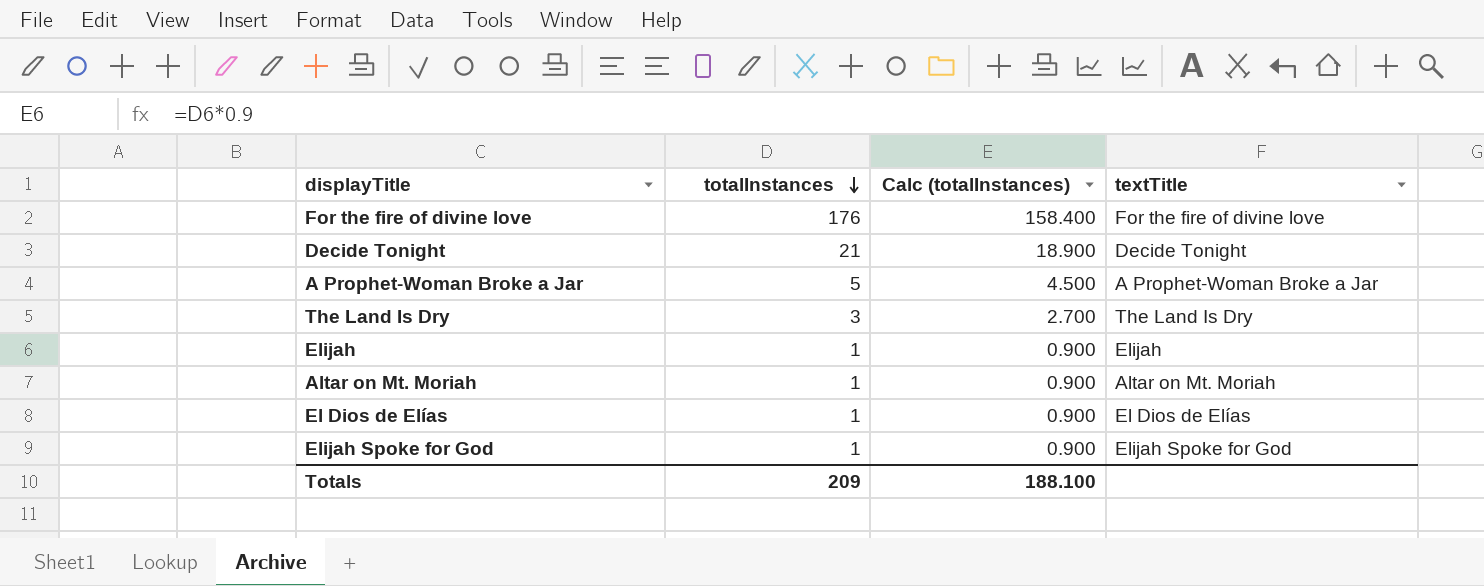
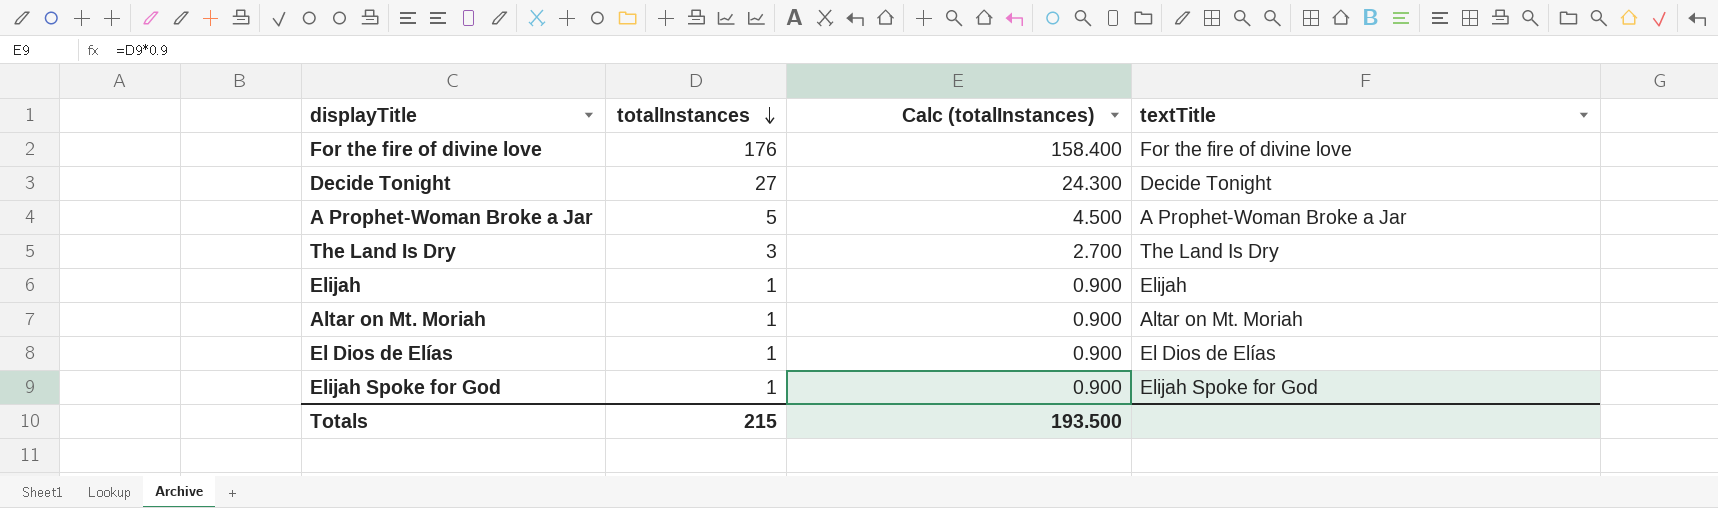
Decide Tonight | totalInstances: 21 -> 27
Decide Tonight | Calc (totalInstances): 18.900 -> 24.300
Totals | totalInstances: 209 -> 215
Totals | Calc (totalInstances): 188.100 -> 193.500

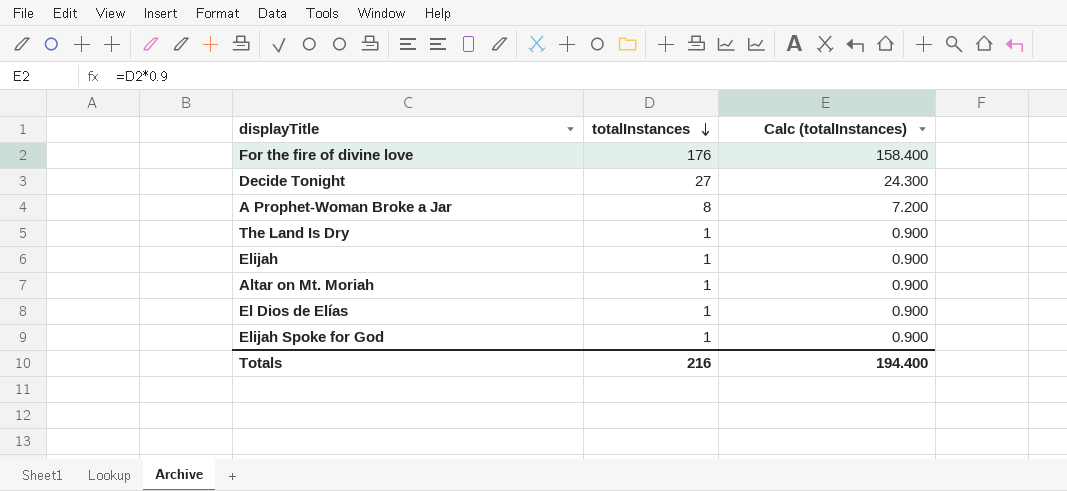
column textTitle | position: 4 -> none
A Prophet-Woman Broke a Jar | totalInstances: 5 -> 8
A Prophet-Woman Broke a Jar | Calc (totalInstances): 4.500 -> 7.200
The Land Is Dry | totalInstances: 3 -> 1
The Land Is Dry | Calc (totalInstances): 2.700 -> 0.900
Totals | totalInstances: 215 -> 216
Totals | Calc (totalInstances): 193.500 -> 194.400

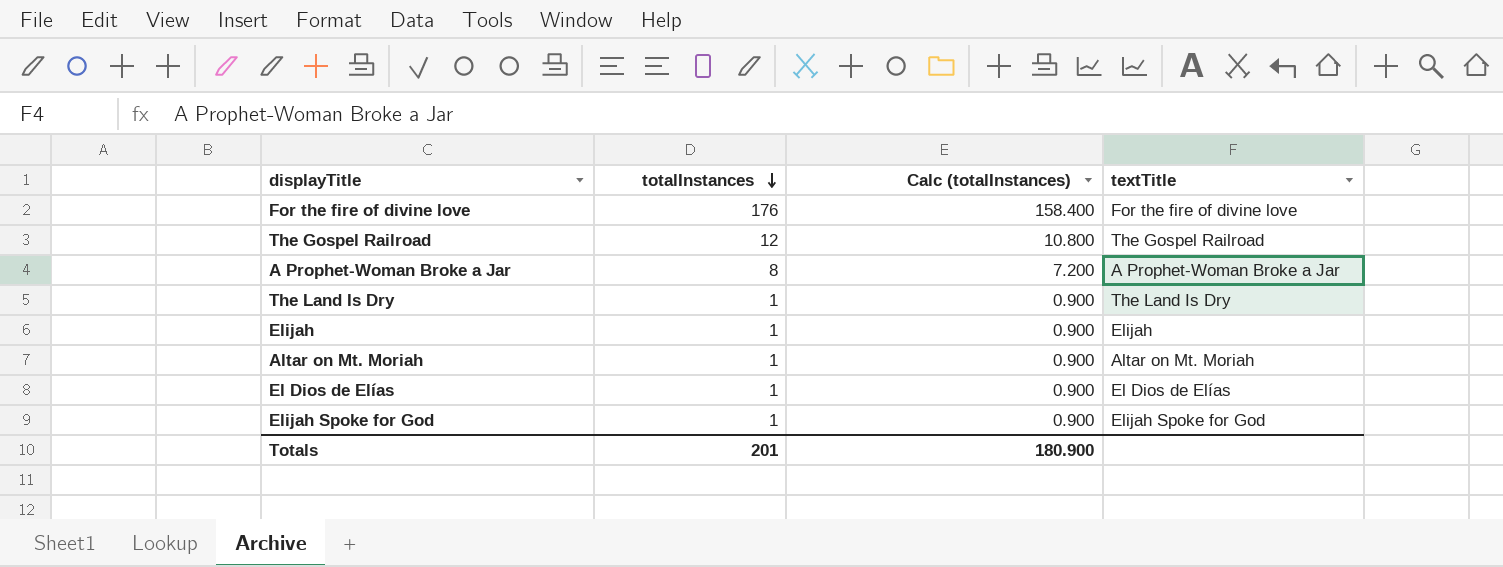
column textTitle | position: none -> 4
row Decide Tonight: 27 | 24.300 -> none
row The Gospel Railroad: none -> 12 | 10.800 | The Gospel Railroad
Totals | totalInstances: 216 -> 201
Totals | Calc (totalInstances): 194.400 -> 180.900

